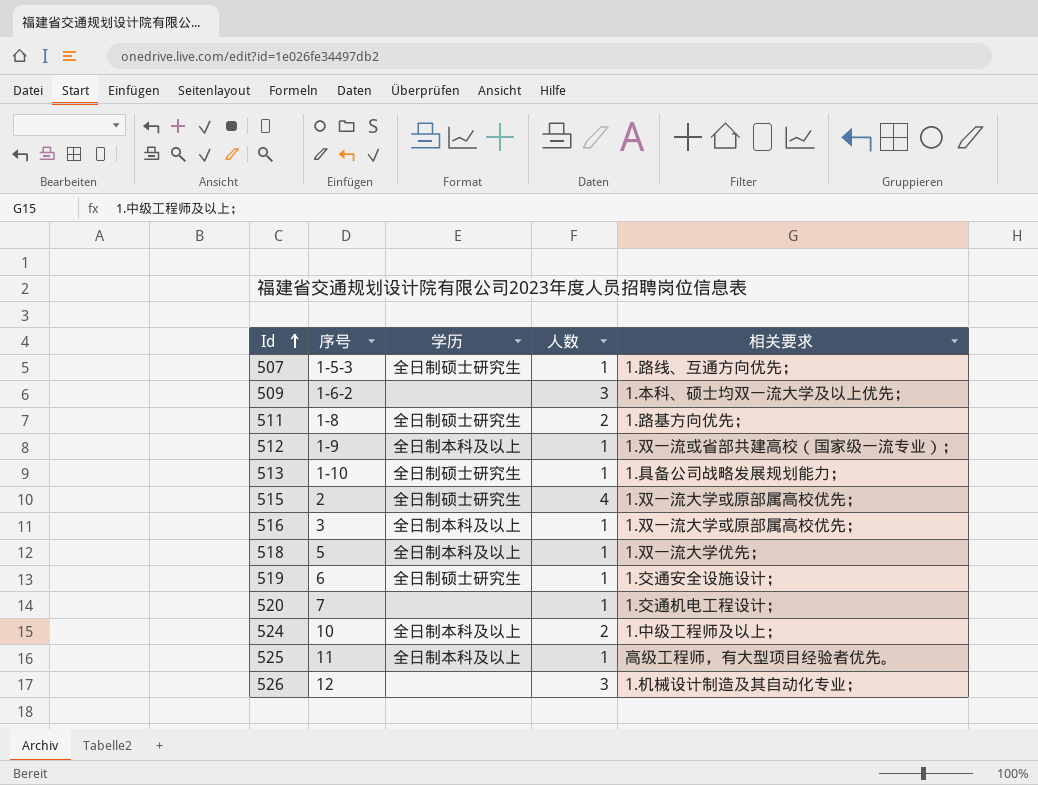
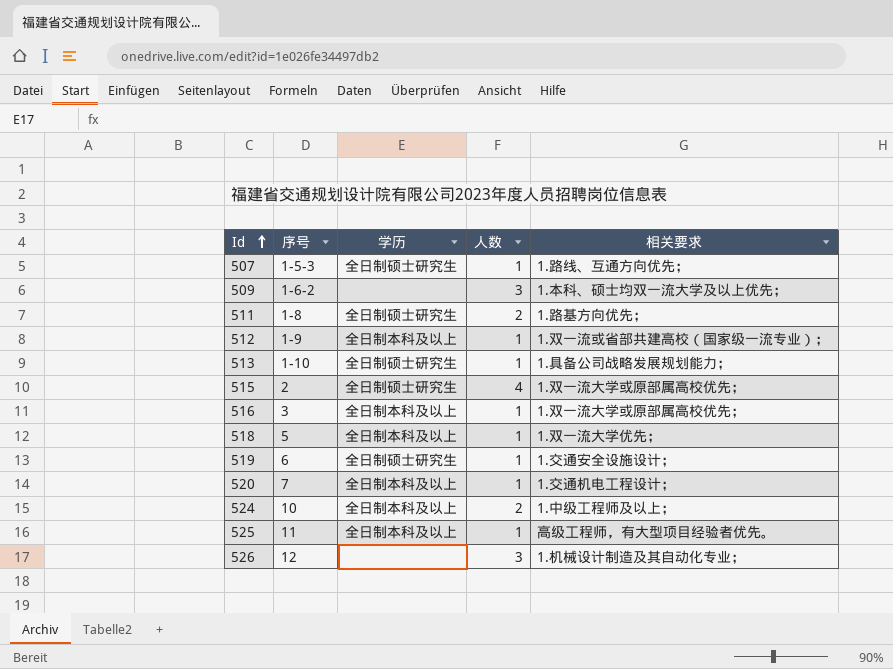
520 | 学历: none -> 全日制本科及以上

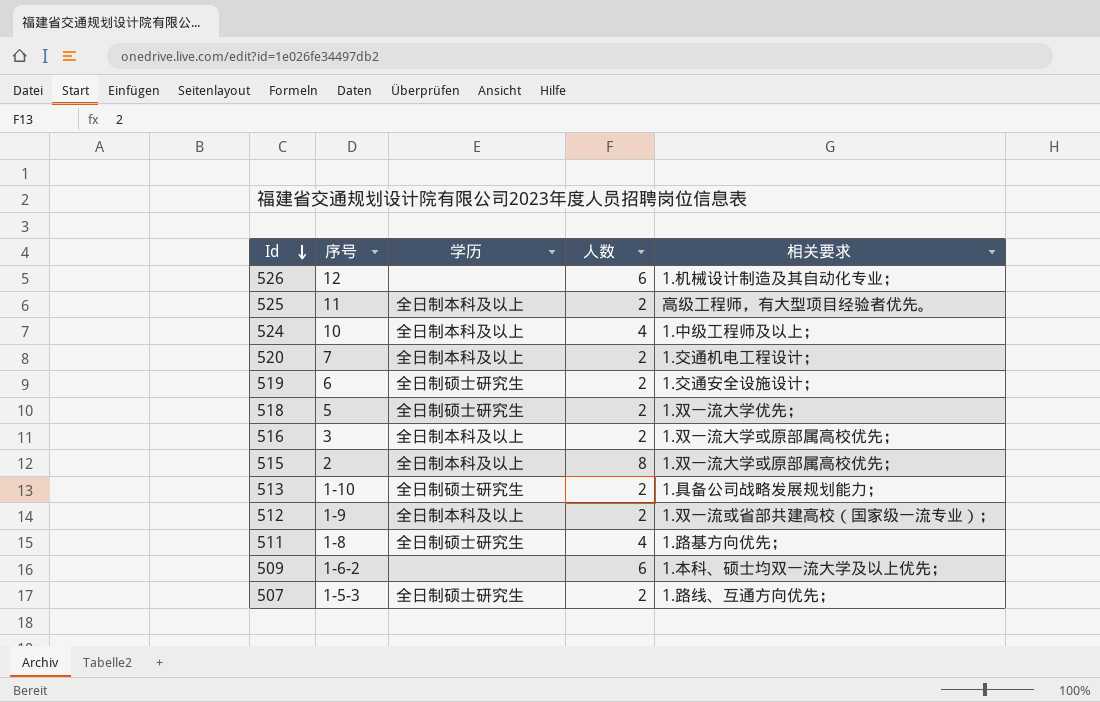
row order: Id ascending -> Id descending
526 | 人数: 3 -> 6
525 | 人数: 1 -> 2
524 | 人数: 2 -> 4
520 | 人数: 1 -> 2
519 | 人数: 1 -> 2
518 | 学历: 全日制本科及以上 -> 全日制硕士研究生
518 | 人数: 1 -> 2
516 | 人数: 1 -> 2
515 | 学历: 全日制硕士研究生 -> 全日制本科及以上
515 | 人数: 4 -> 8
513 | 人数: 1 -> 2
512 | 人数: 1 -> 2
511 | 人数: 2 -> 4
509 | 人数: 3 -> 6
507 | 人数: 1 -> 2

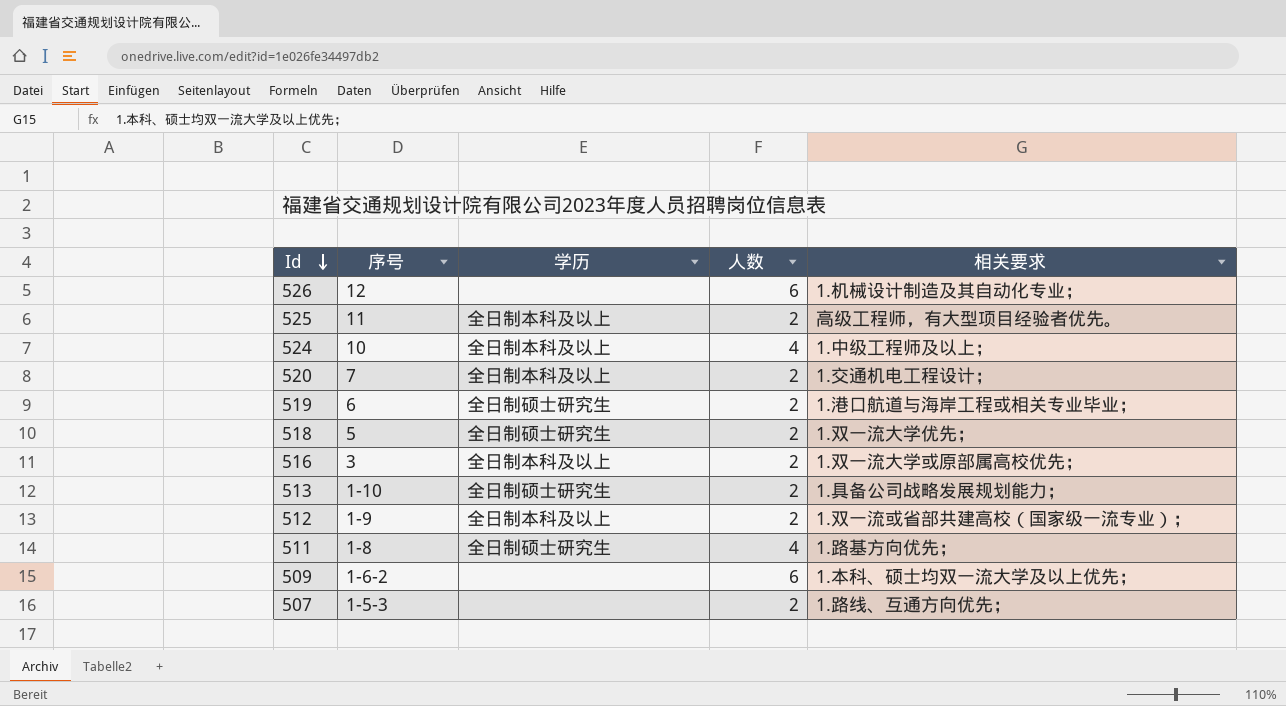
row 515: 2 | 全日制本科及以上 | 8 | 1.双一流大学或原部属高校优先； -> none
519 | 相关要求: 1.交通安全设施设计； -> 1.港口航道与海岸工程或相关专业毕业；
507 | 学历: 全日制硕士研究生 -> none

